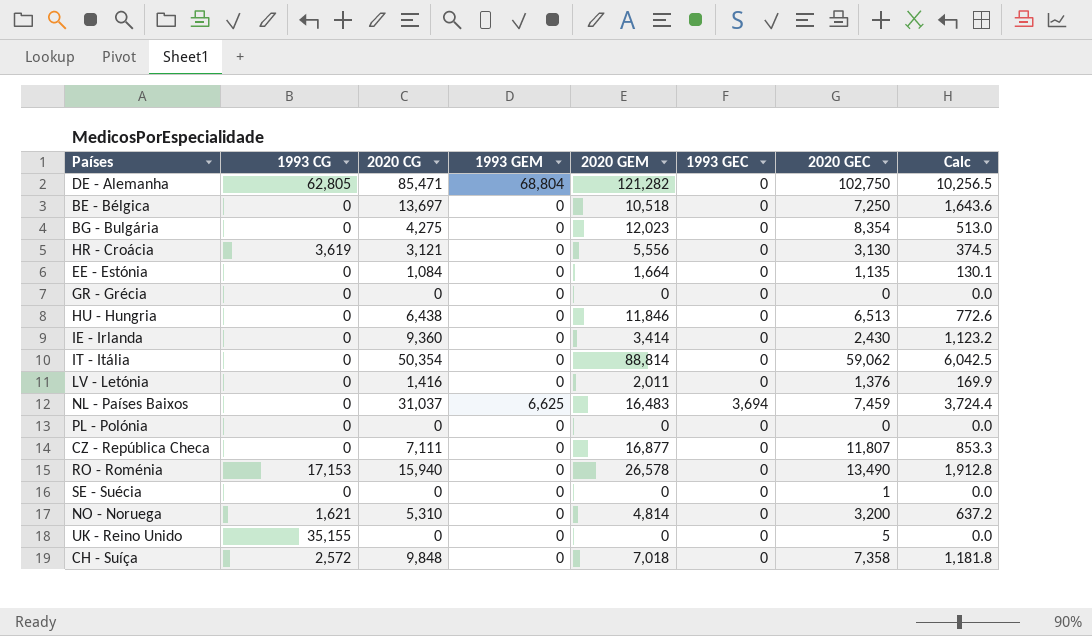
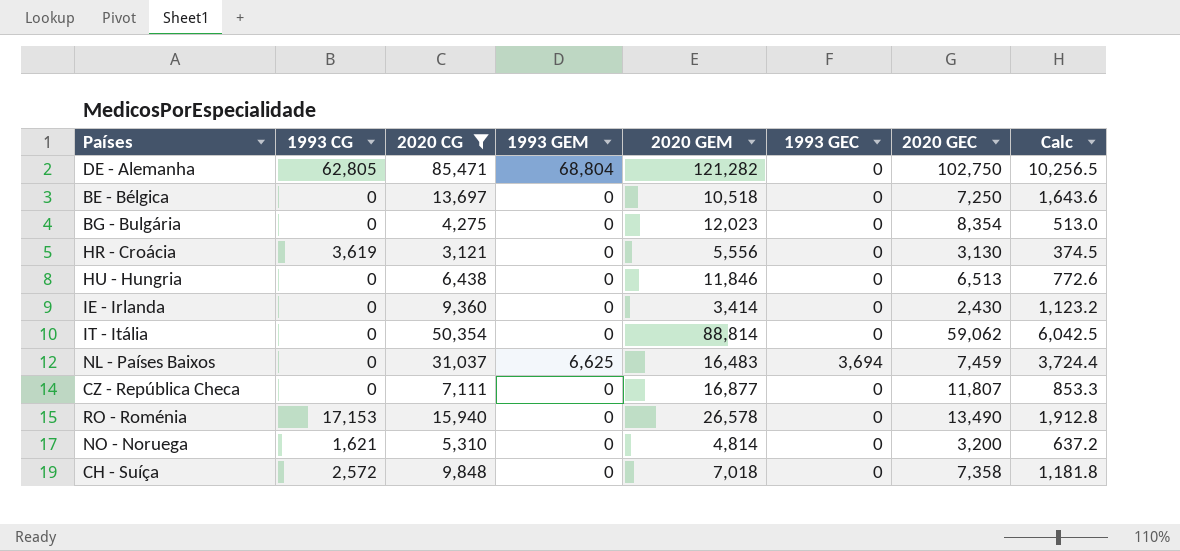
filter: none -> 2020 CG >= 3,121

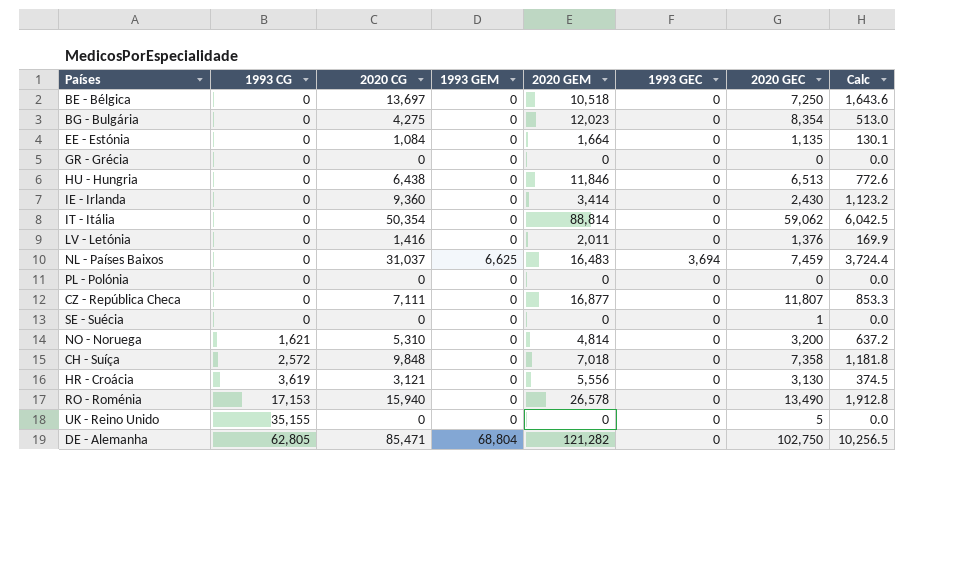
filter: 2020 CG >= 3,121 -> none
row order: none -> 1993 CG ascending

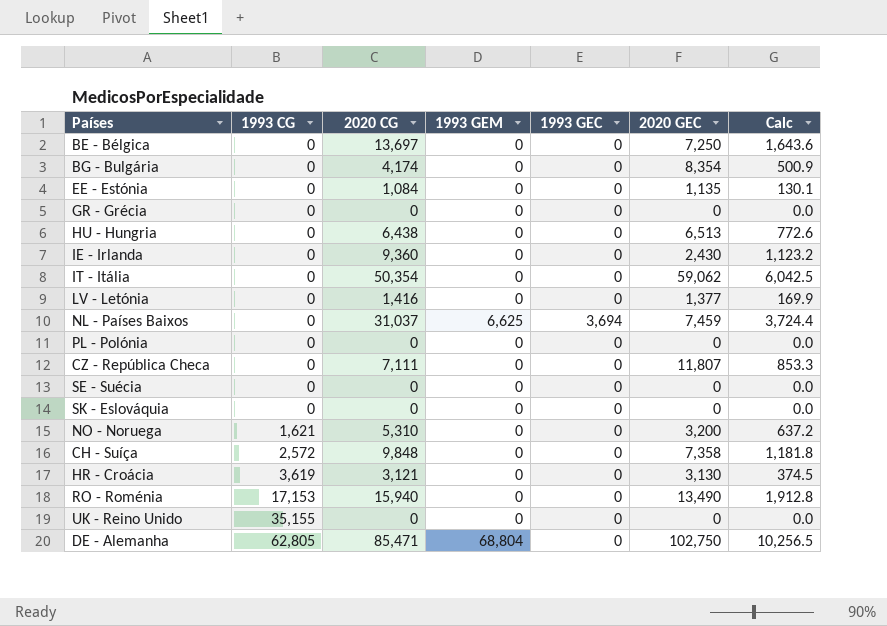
column 2020 GEM | position: 5 -> none
BG - Bulgária | 2020 CG: 4,275 -> 4,174
BG - Bulgária | Calc: 513.0 -> 500.9
LV - Letónia | 2020 GEC: 1,376 -> 1,377
SE - Suécia | 2020 GEC: 1 -> 0
row SK - Eslováquia: none -> 0 | 0 | 0 | 0 | 0 | 0.0
UK - Reino Unido | 2020 GEC: 5 -> 0

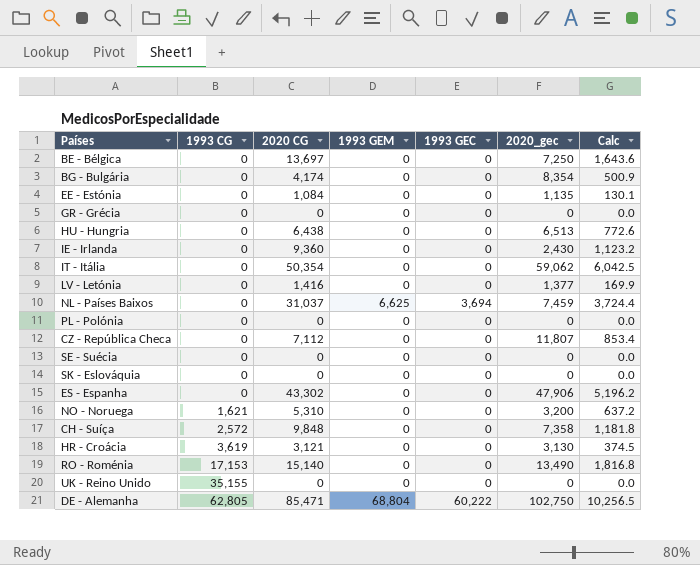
column name: 2020 GEC -> 2020_gec
CZ - República Checa | 2020 CG: 7,111 -> 7,112
CZ - República Checa | Calc: 853.3 -> 853.4
row ES - Espanha: none -> 0 | 43,302 | 0 | 0 | 47,906 | 5,196.2
RO - Roménia | 2020 CG: 15,940 -> 15,140
RO - Roménia | Calc: 1,912.8 -> 1,816.8
DE - Alemanha | 1993 GEC: 0 -> 60,222

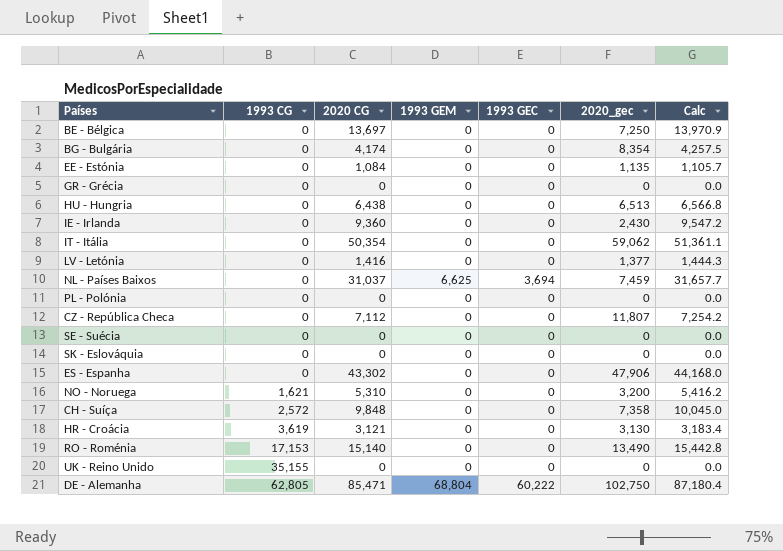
column Calc | formula: [2020 CG] * 0.12 -> [2020 CG] * 1.02

